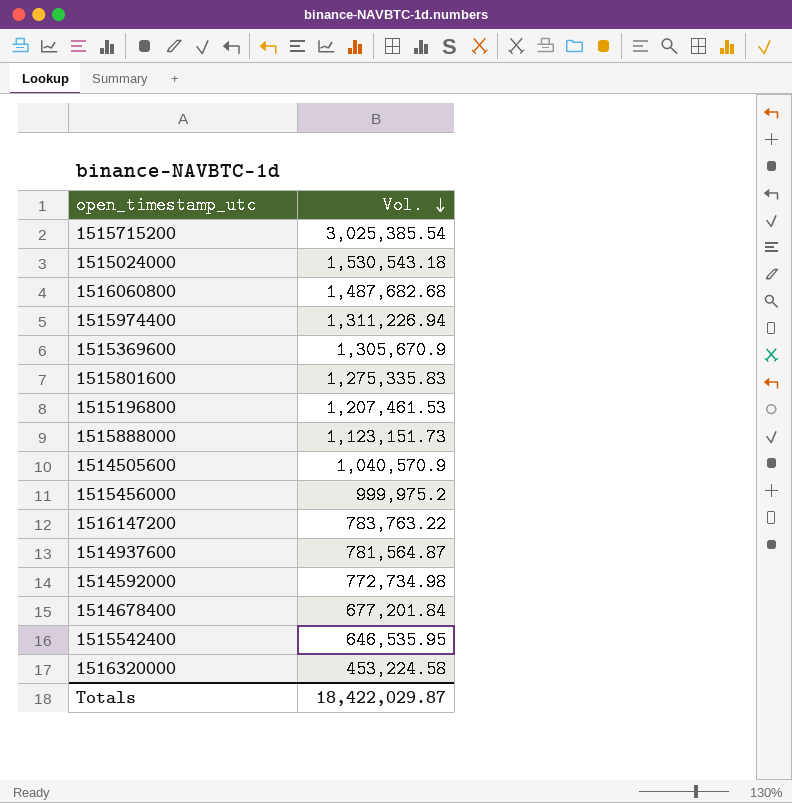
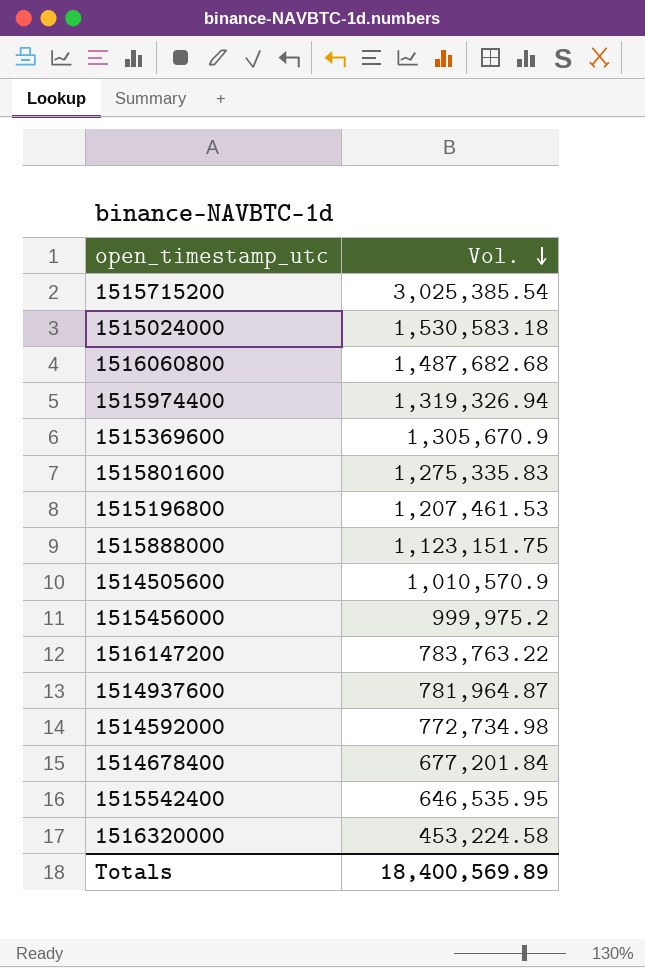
1515024000 | Vol.: 1,530,543.18 -> 1,530,583.18
1515974400 | Vol.: 1,311,226.94 -> 1,319,326.94
1515888000 | Vol.: 1,123,151.73 -> 1,123,151.75
1514505600 | Vol.: 1,040,570.9 -> 1,010,570.9
1514937600 | Vol.: 781,564.87 -> 781,964.87
Totals | Vol.: 18,422,029.87 -> 18,400,569.89

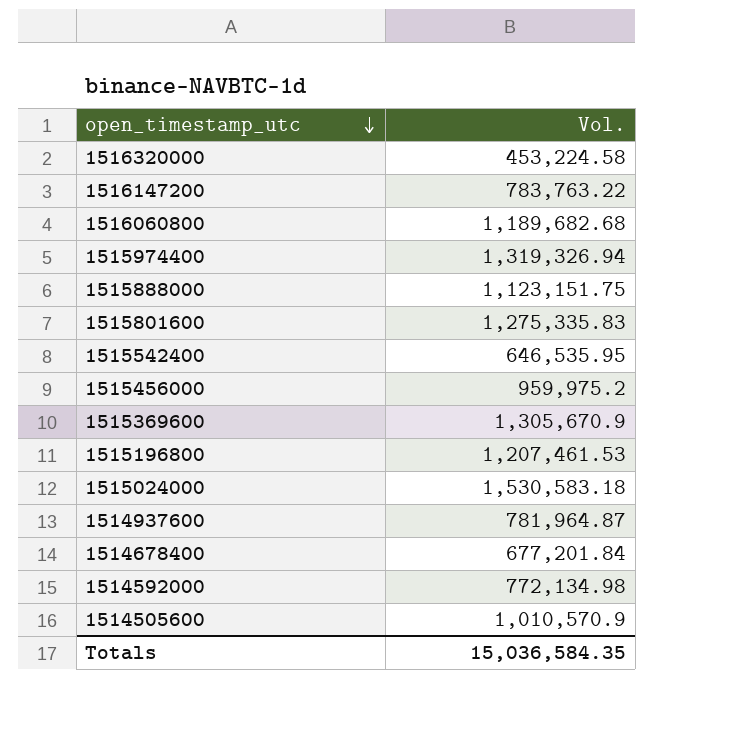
row order: Vol. descending -> open_timestamp_utc descending
row 1515715200: 3,025,385.54 -> none
1516060800 | Vol.: 1,487,682.68 -> 1,189,682.68
1515456000 | Vol.: 999,975.2 -> 959,975.2
1514592000 | Vol.: 772,734.98 -> 772,134.98
Totals | Vol.: 18,400,569.89 -> 15,036,584.35

